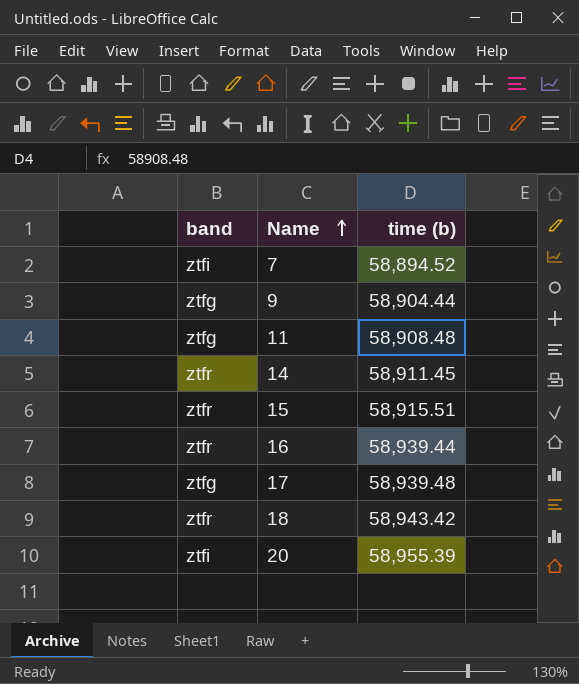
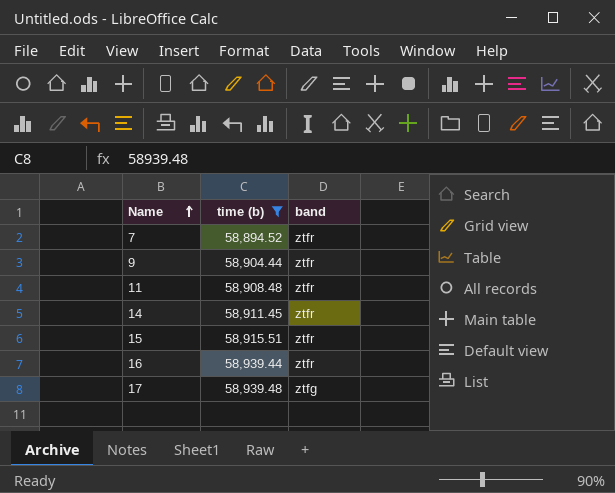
filter: none -> time (b) <= 58,939.48
column band | position: 1 -> 3
7 | band: ztfi -> ztfr
9 | band: ztfg -> ztfr
11 | band: ztfg -> ztfr

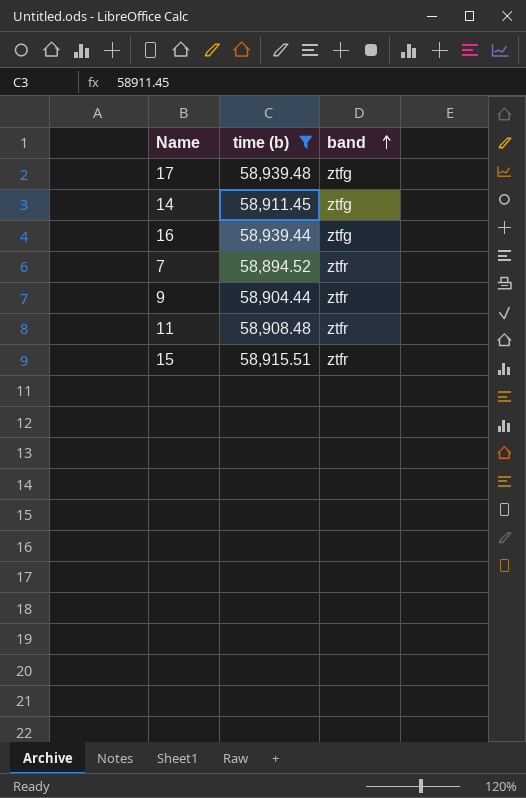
row order: Name ascending -> band ascending
14 | band: ztfr -> ztfg
16 | band: ztfr -> ztfg

